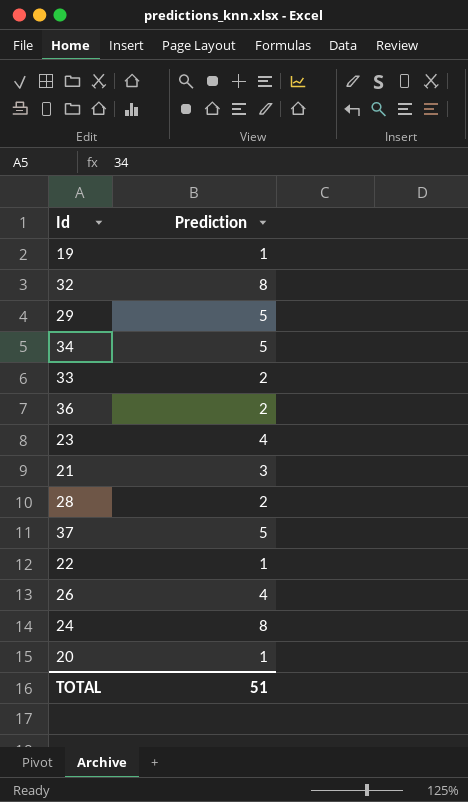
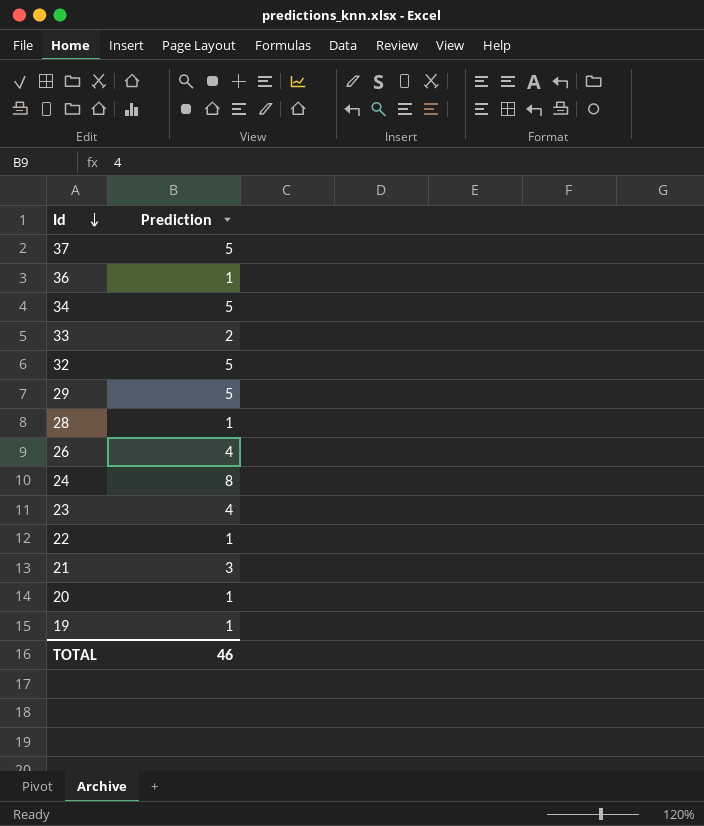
row order: none -> Id descending
36 | Prediction: 2 -> 1
32 | Prediction: 8 -> 5
28 | Prediction: 2 -> 1
TOTAL | Prediction: 51 -> 46

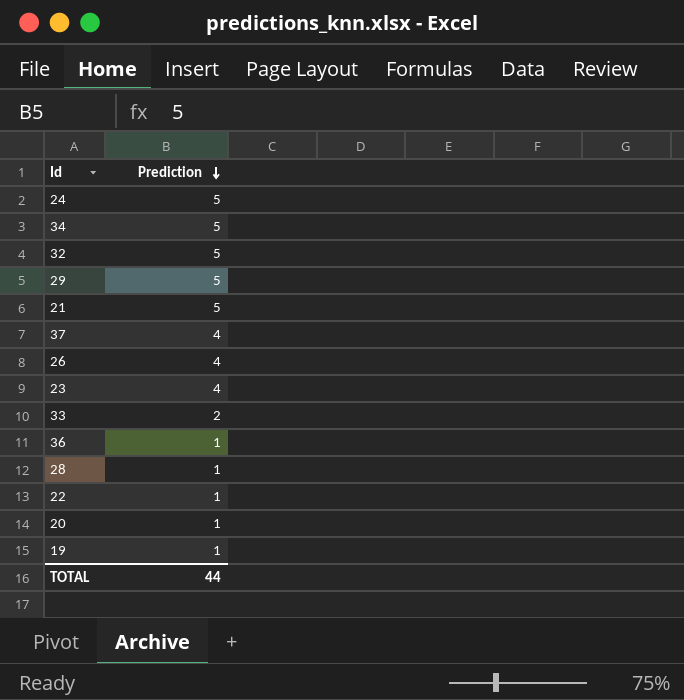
row order: Id descending -> Prediction descending
24 | Prediction: 8 -> 5
21 | Prediction: 3 -> 5
37 | Prediction: 5 -> 4
TOTAL | Prediction: 46 -> 44

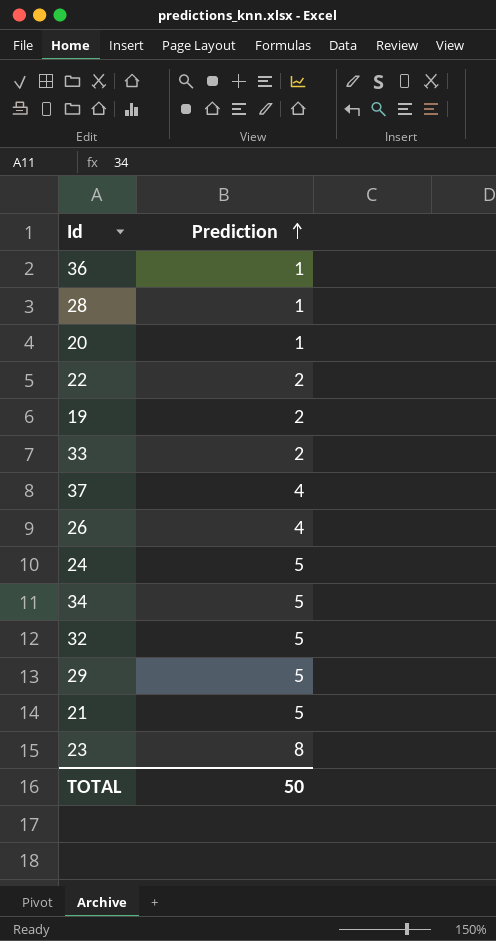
row order: Prediction descending -> Prediction ascending
22 | Prediction: 1 -> 2
19 | Prediction: 1 -> 2
23 | Prediction: 4 -> 8
TOTAL | Prediction: 44 -> 50

